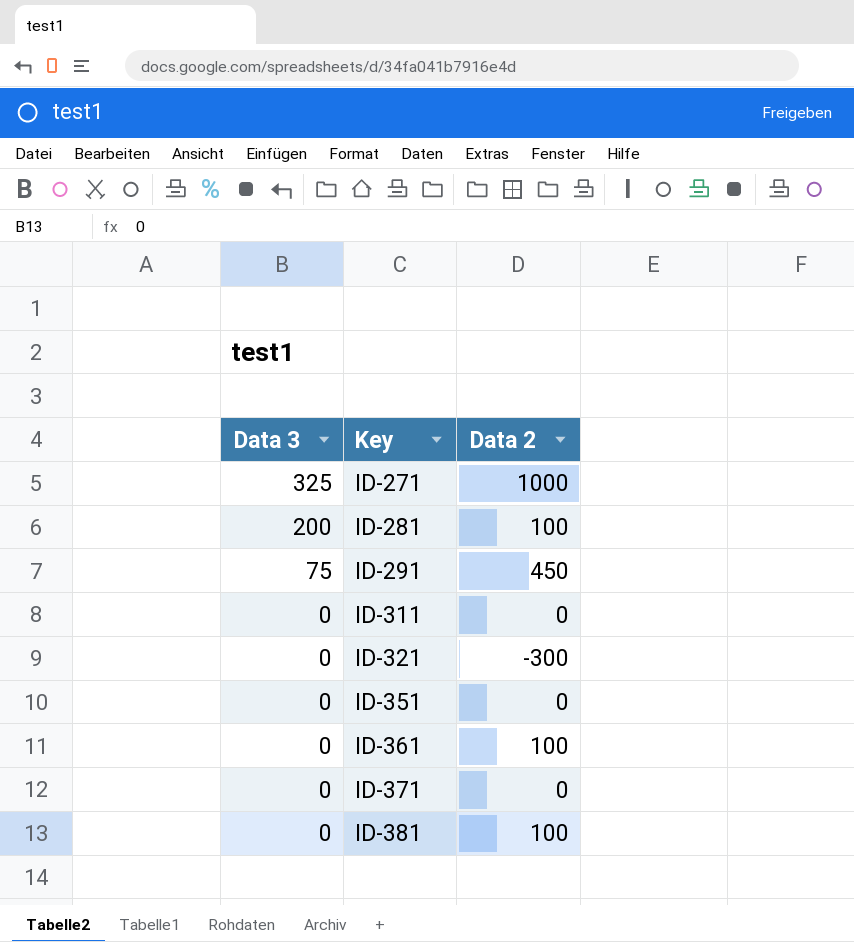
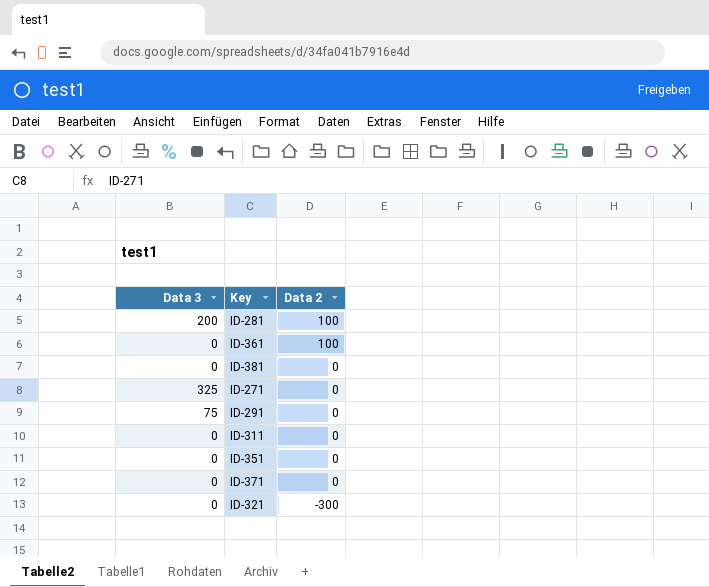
row order: Data 3 descending -> Data 2 descending
ID-381 | Data 2: 100 -> 0
ID-271 | Data 2: 1000 -> 0
ID-291 | Data 2: 450 -> 0

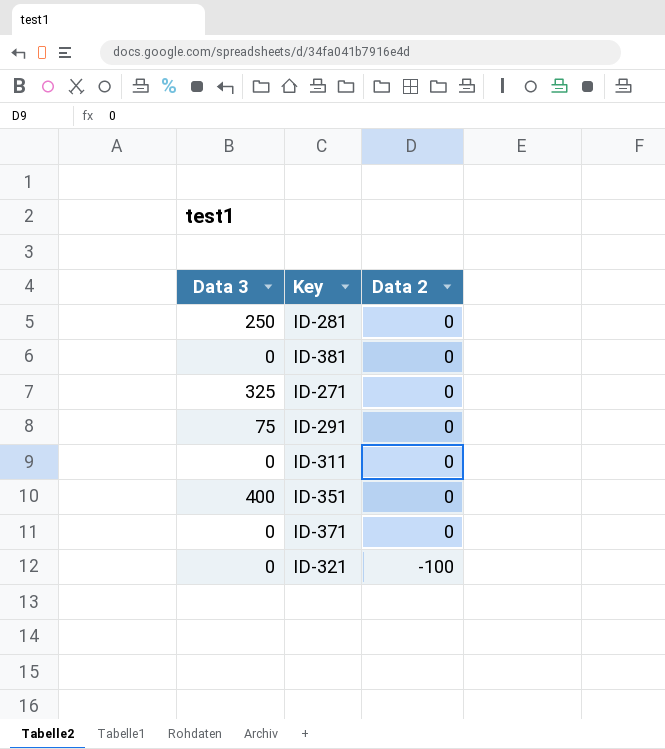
row ID-361: 0 | 100 -> none
ID-281 | Data 3: 200 -> 250
ID-281 | Data 2: 100 -> 0
ID-351 | Data 3: 0 -> 400
ID-321 | Data 2: -300 -> -100

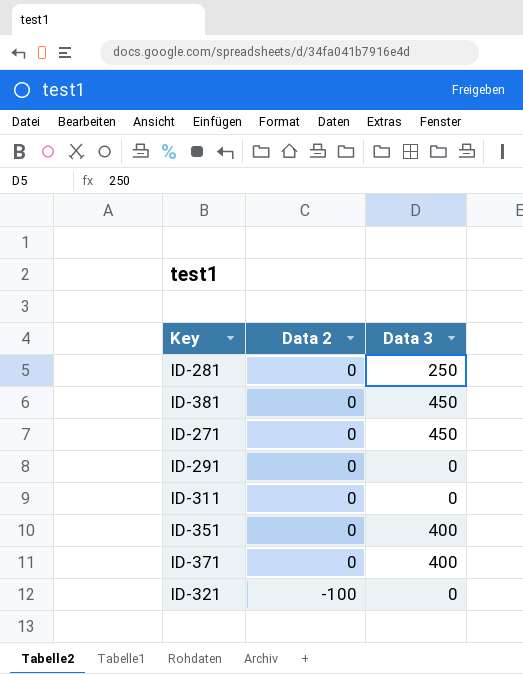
column Data 3 | position: 1 -> 3
ID-381 | Data 3: 0 -> 450
ID-271 | Data 3: 325 -> 450
ID-291 | Data 3: 75 -> 0
ID-371 | Data 3: 0 -> 400

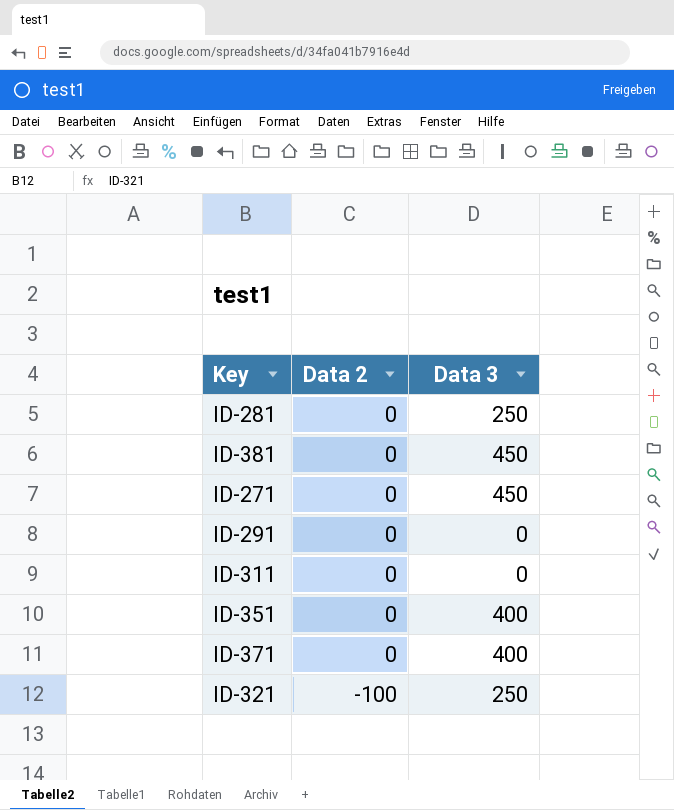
ID-321 | Data 3: 0 -> 250

